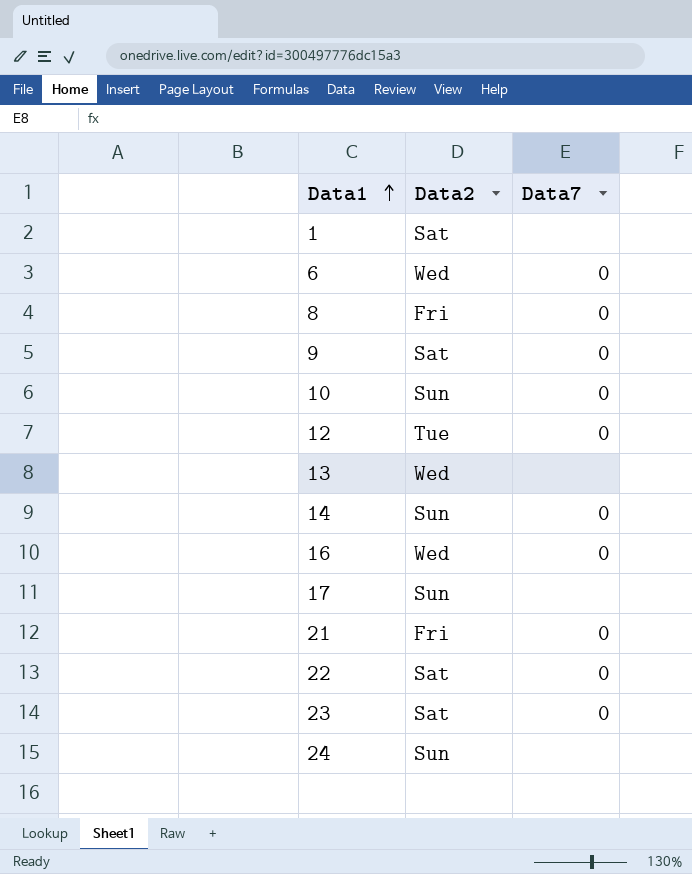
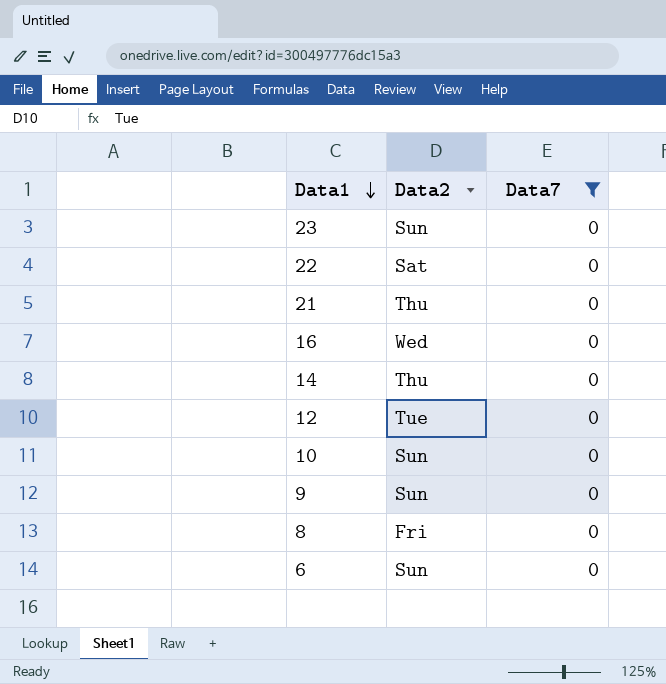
filter: none -> Data7 = 0
row order: Data1 ascending -> Data1 descending
23 | Data2: Sat -> Sun
21 | Data2: Fri -> Thu
14 | Data2: Sun -> Thu
9 | Data2: Sat -> Sun
6 | Data2: Wed -> Sun

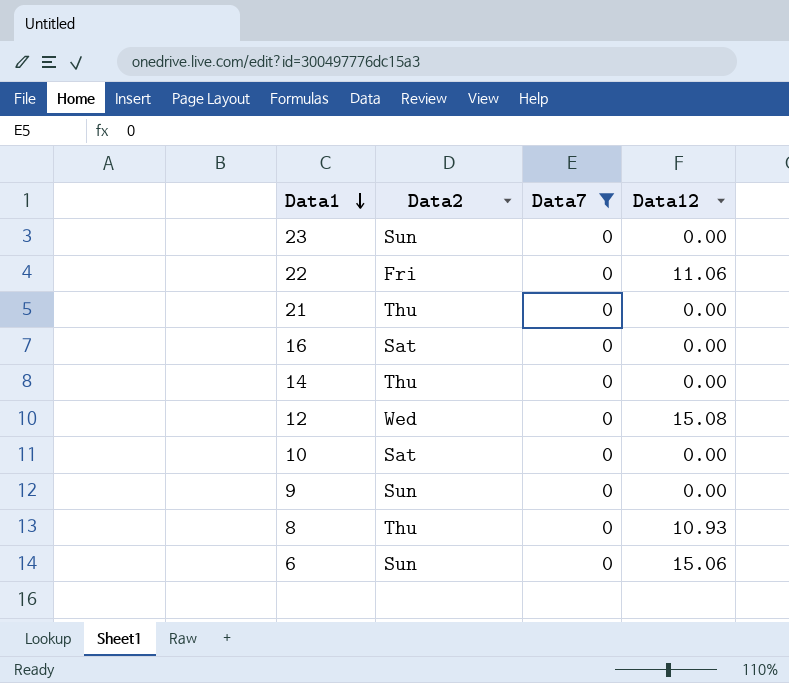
column Data12 | position: none -> 4
22 | Data2: Sat -> Fri
16 | Data2: Wed -> Sat
12 | Data2: Tue -> Wed
10 | Data2: Sun -> Sat
8 | Data2: Fri -> Thu

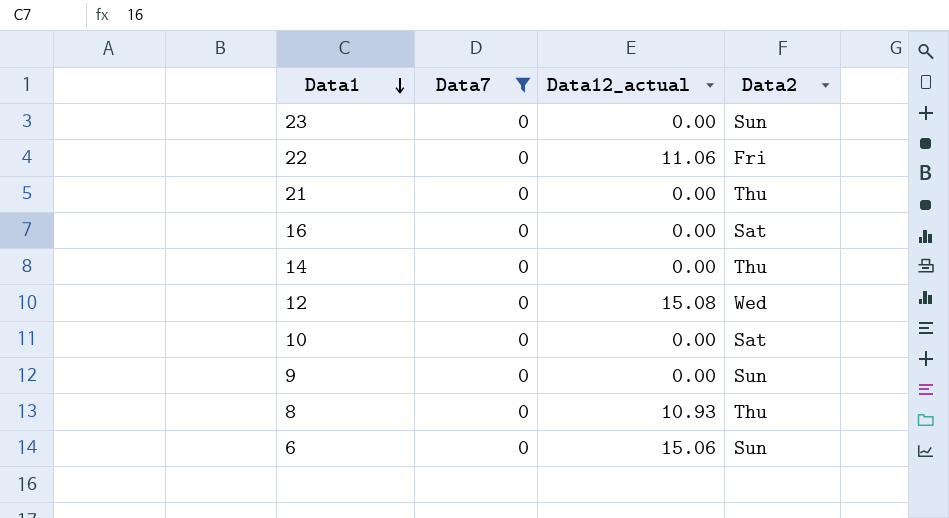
column name: Data12 -> Data12_actual
column Data2 | position: 2 -> 4

